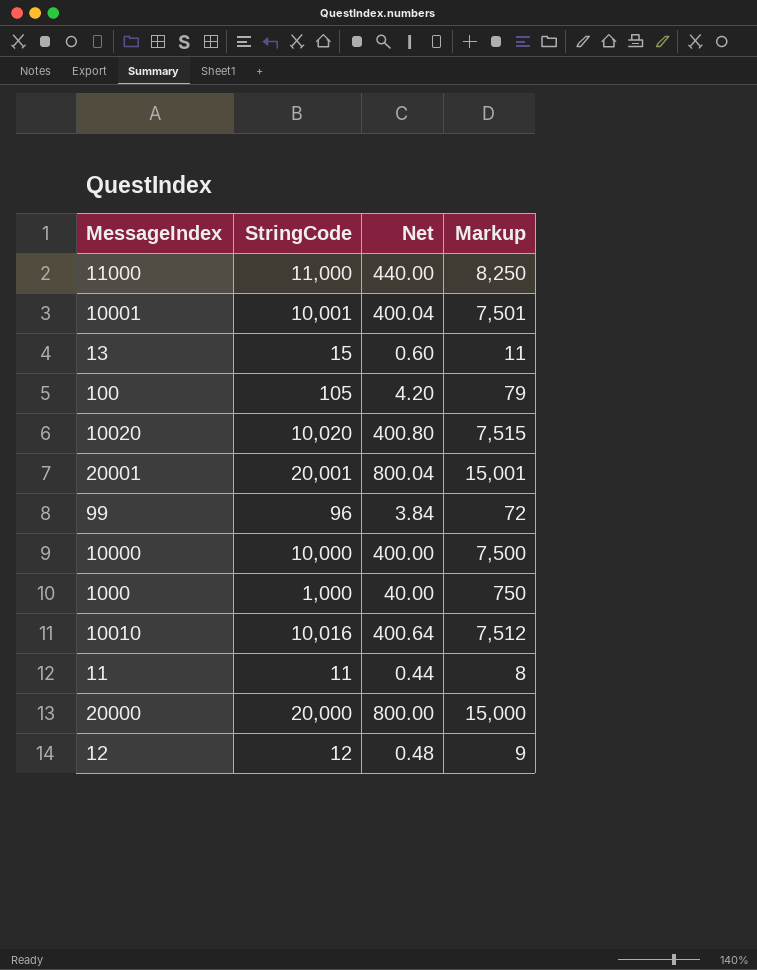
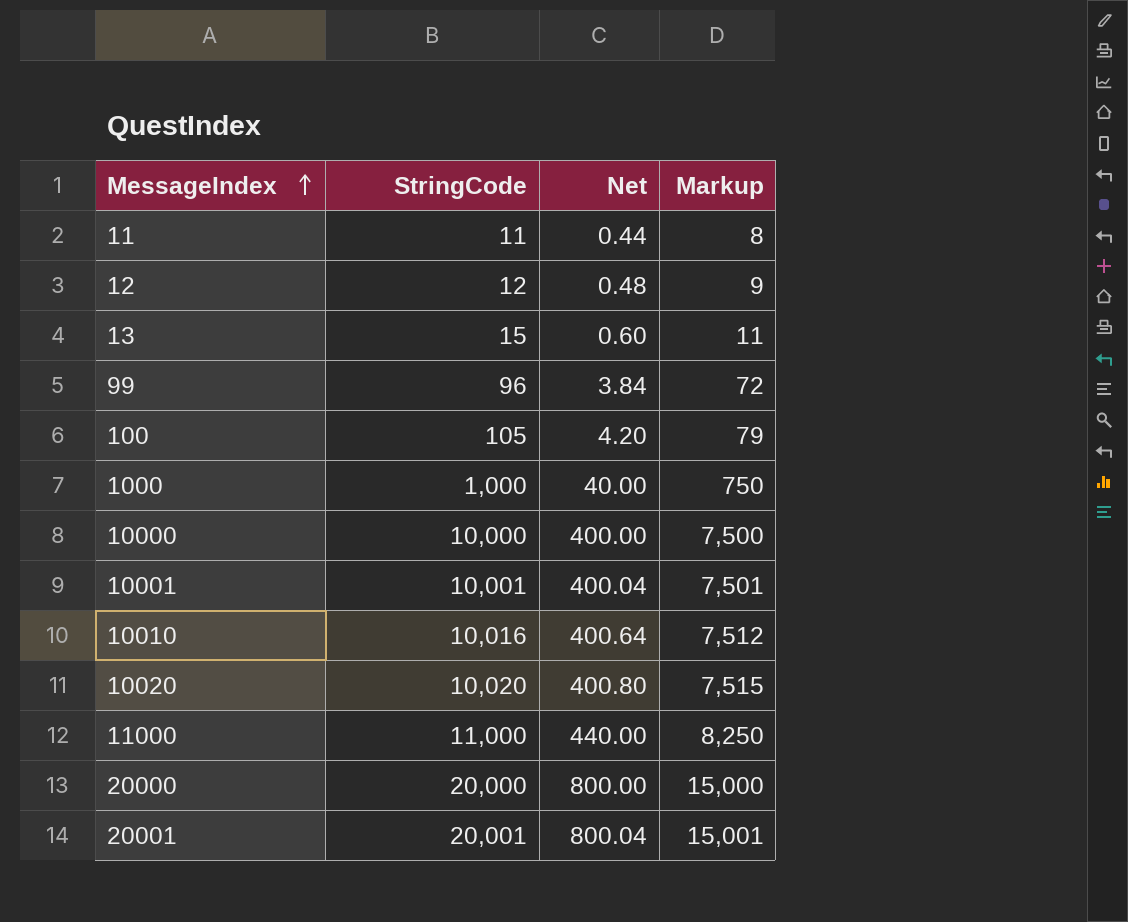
row order: none -> MessageIndex ascending

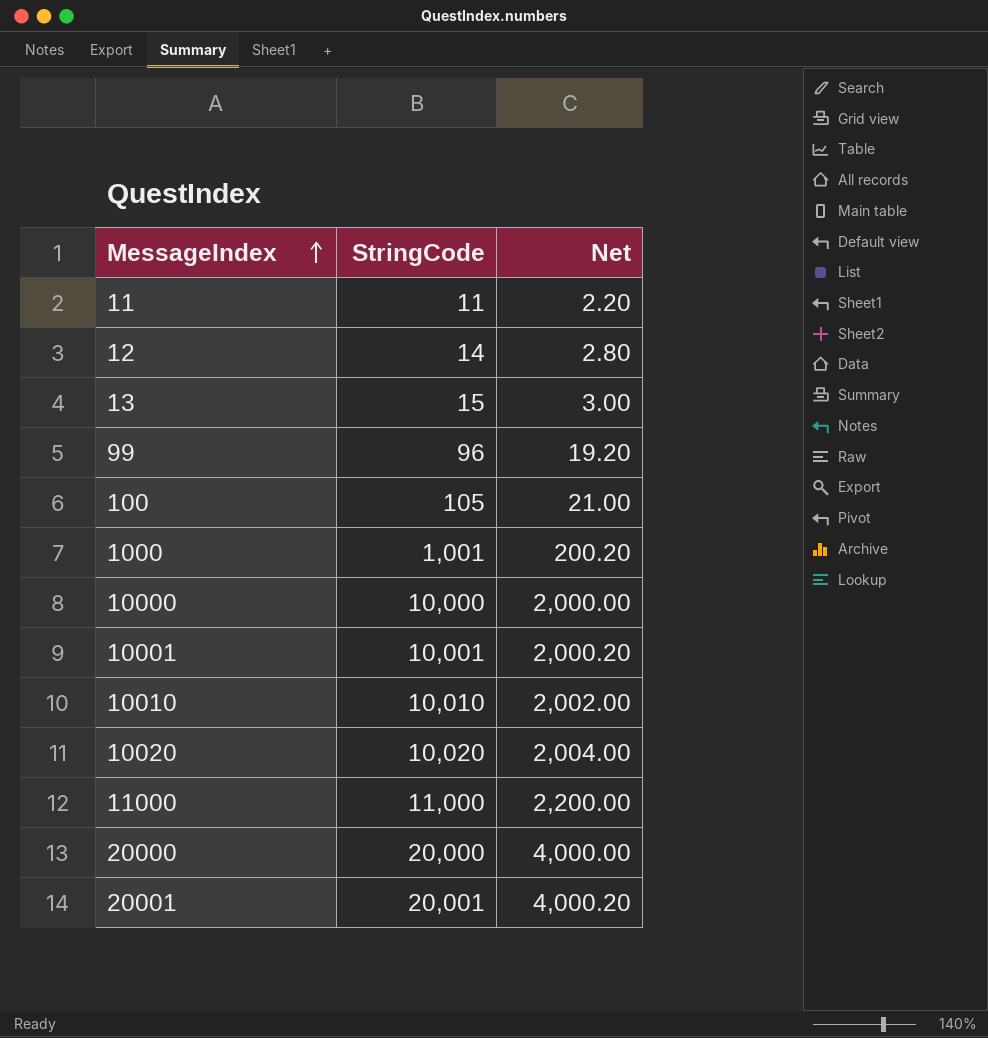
column Markup | formula: [StringCode] * 0.75 -> none
column Net | formula: [StringCode] * 0.04 -> [StringCode] * 0.2
12 | StringCode: 12 -> 14
1000 | StringCode: 1,000 -> 1,001
10010 | StringCode: 10,016 -> 10,010

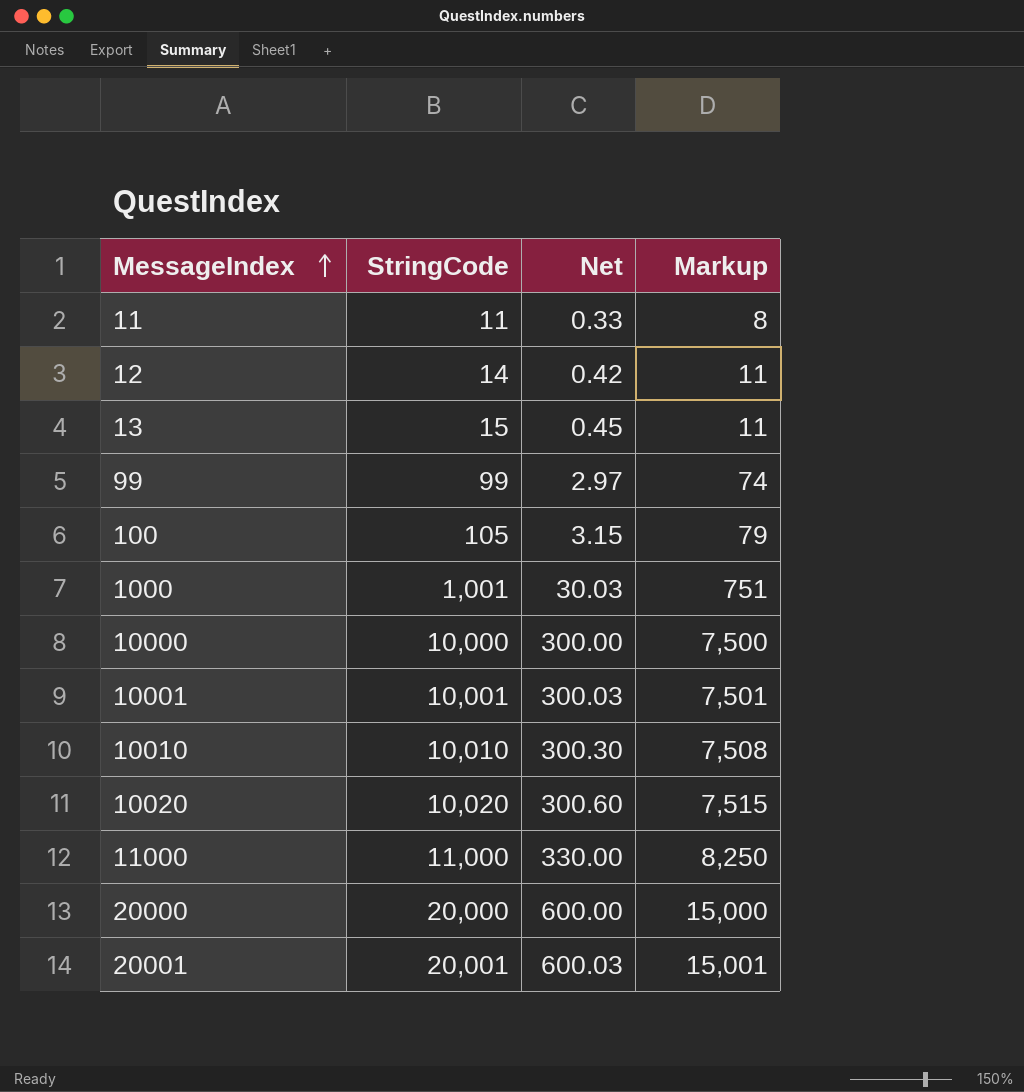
column Net | formula: [StringCode] * 0.2 -> [StringCode] * 0.03
column Markup | formula: none -> [StringCode] * 0.75
99 | StringCode: 96 -> 99

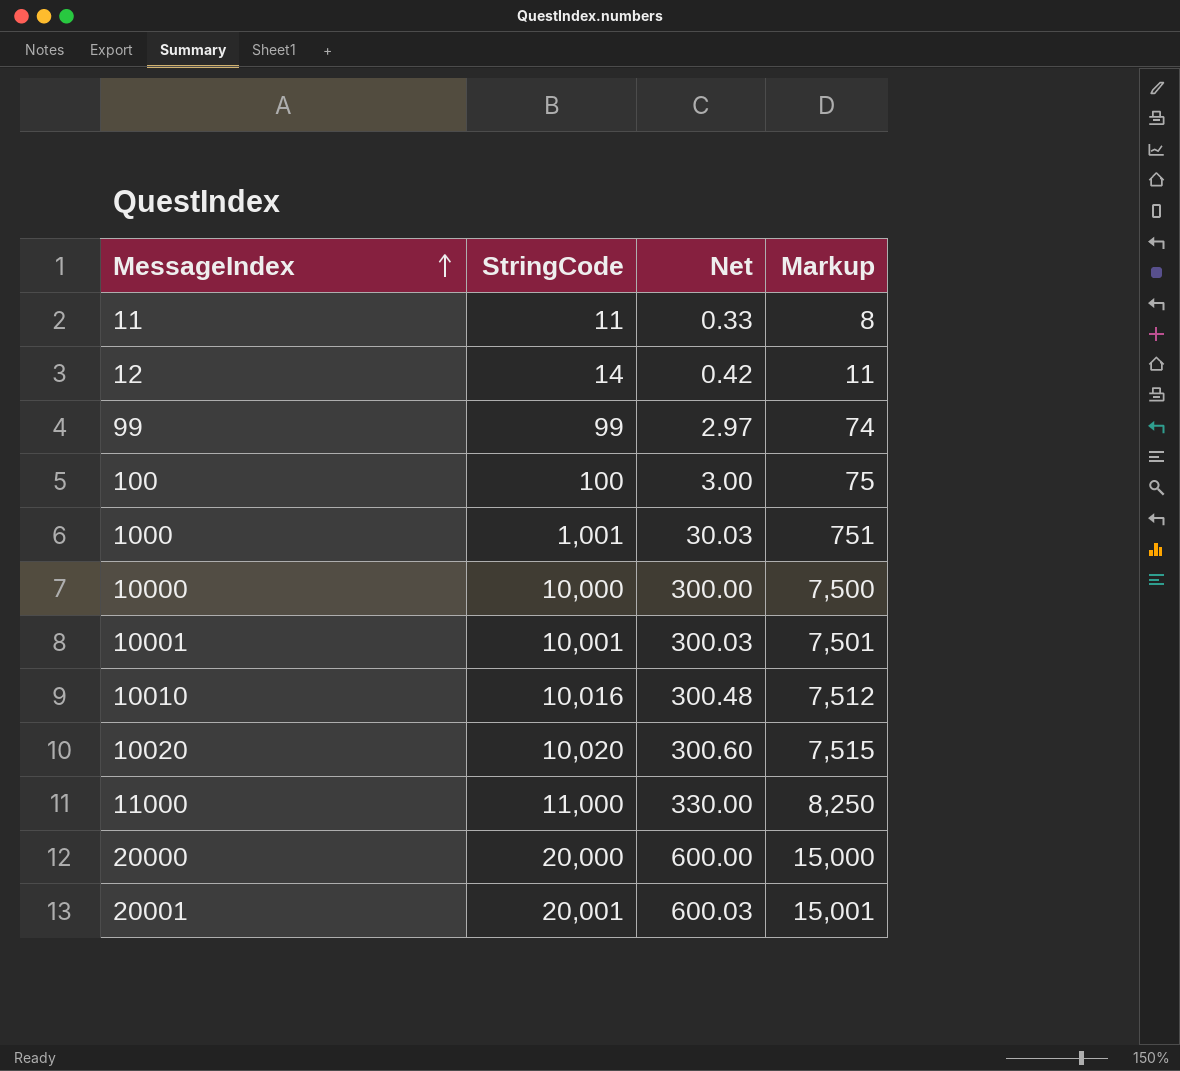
row 13: 15 | 0.45 | 11 -> none
100 | StringCode: 105 -> 100
100 | Net: 3.15 -> 3.00
100 | Markup: 79 -> 75
10010 | StringCode: 10,010 -> 10,016
10010 | Net: 300.30 -> 300.48
10010 | Markup: 7,508 -> 7,512

